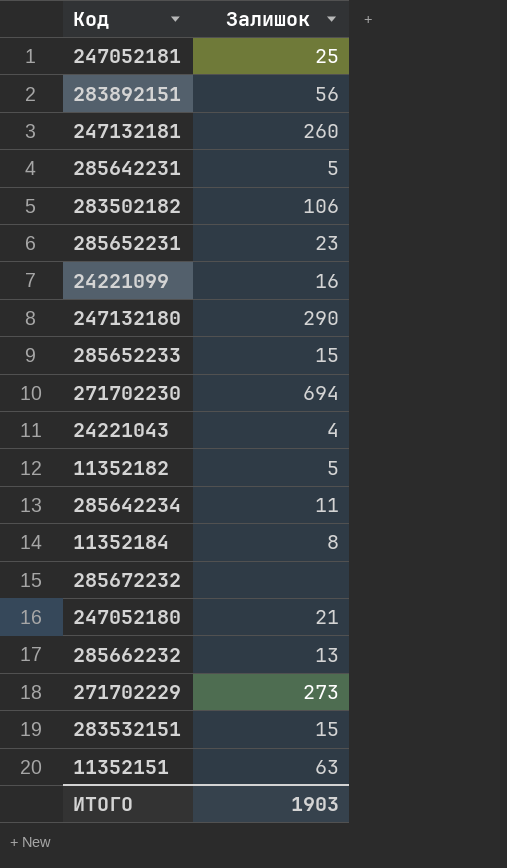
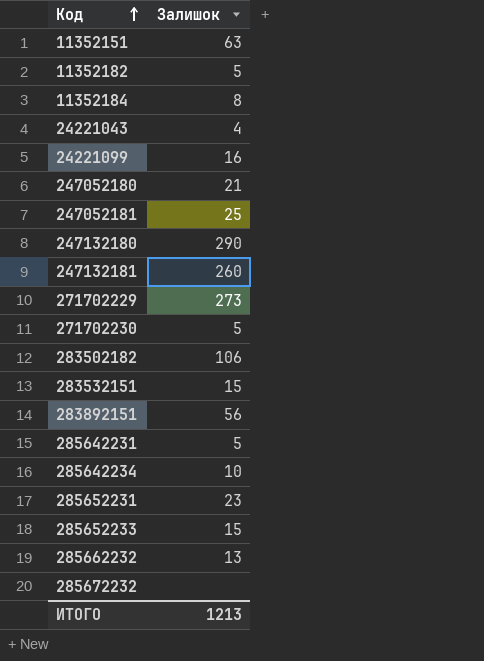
row order: none -> Код ascending
271702230 | Залишок: 694 -> 5
285642234 | Залишок: 11 -> 10
ИТОГО | Залишок: 1903 -> 1213

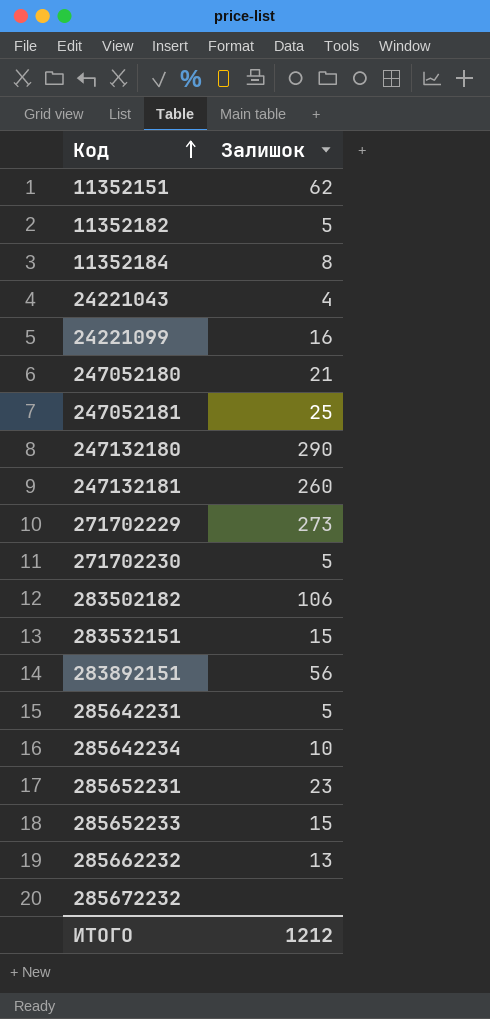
11352151 | Залишок: 63 -> 62
ИТОГО | Залишок: 1213 -> 1212

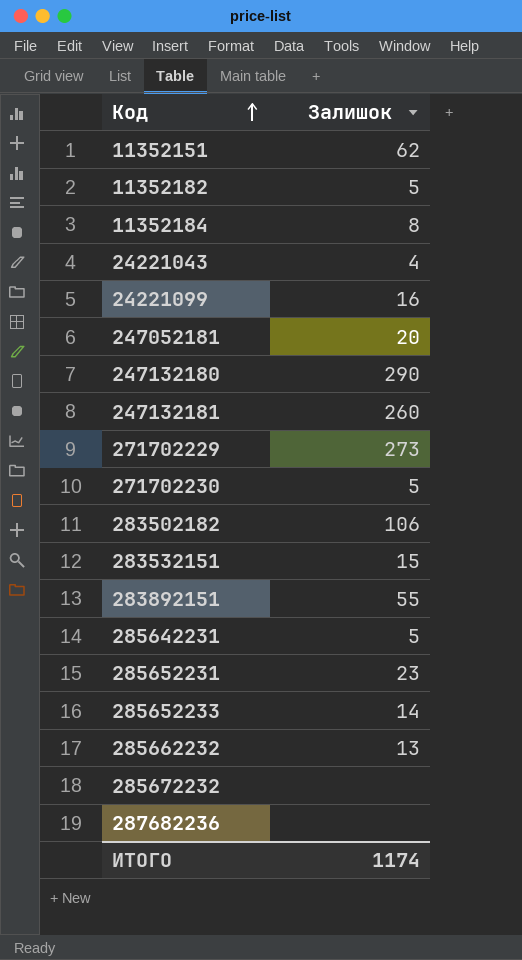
row 247052180: 21 -> none
row 285642234: 10 -> none
247052181 | Залишок: 25 -> 20
283892151 | Залишок: 56 -> 55
285652233 | Залишок: 15 -> 14
row 287682236: none -> none
ИТОГО | Залишок: 1212 -> 1174

